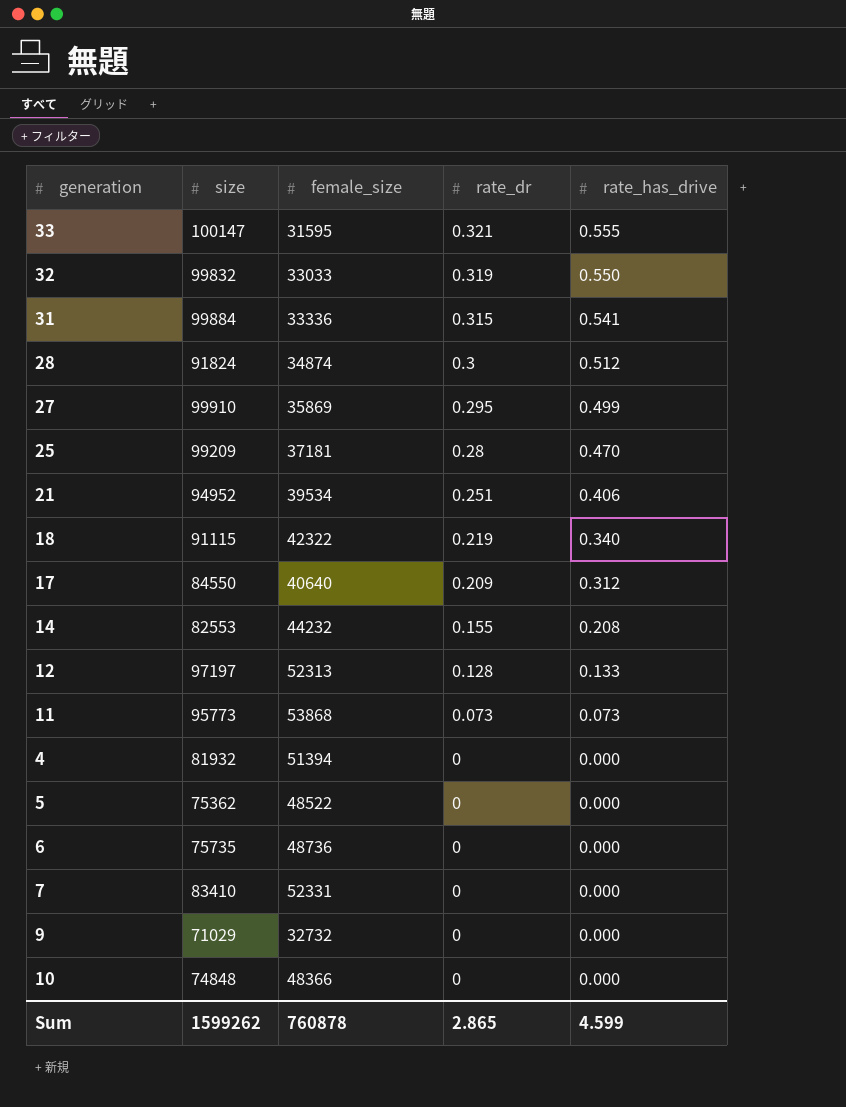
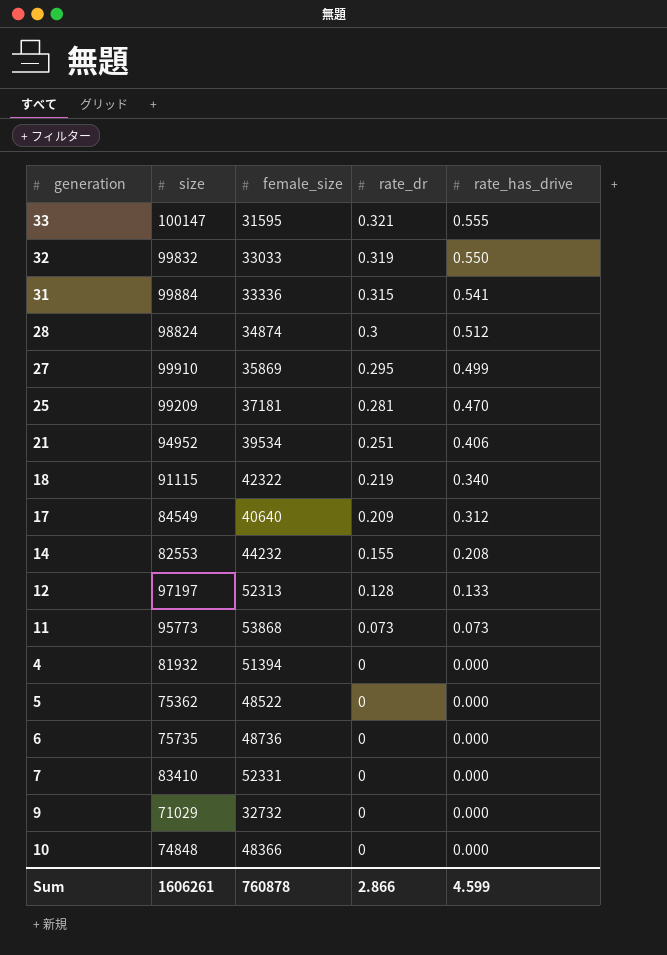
28 | size: 91824 -> 98824
25 | rate_dr: 0.28 -> 0.281
17 | size: 84550 -> 84549
Sum | size: 1599262 -> 1606261
Sum | rate_dr: 2.865 -> 2.866

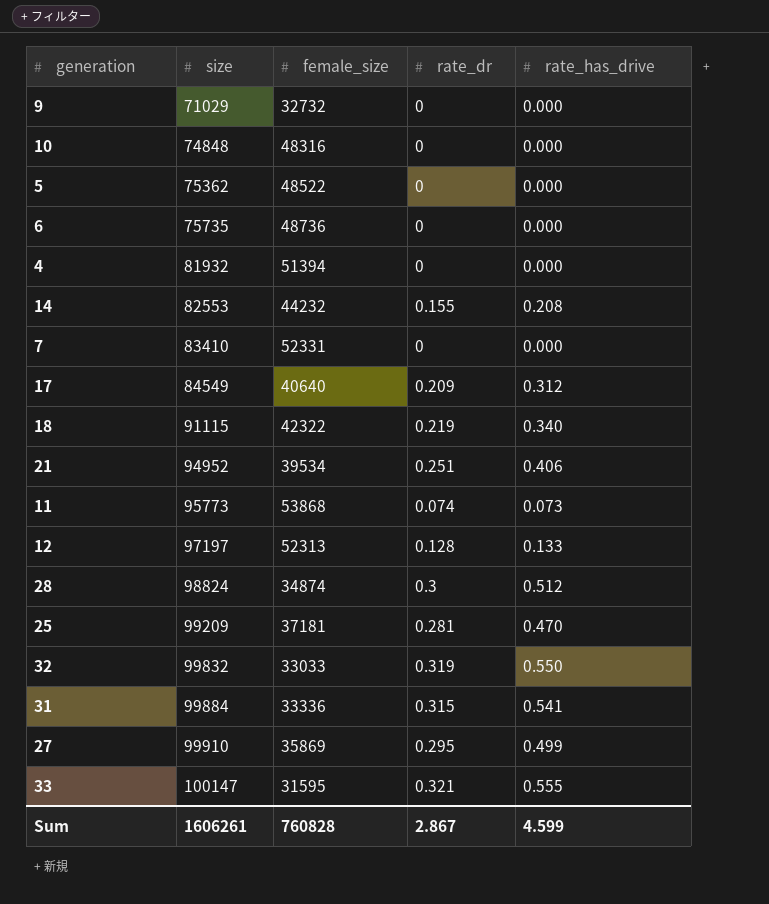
row order: rate_dr descending -> size ascending
10 | female_size: 48366 -> 48316
11 | rate_dr: 0.073 -> 0.074
Sum | female_size: 760878 -> 760828
Sum | rate_dr: 2.866 -> 2.867

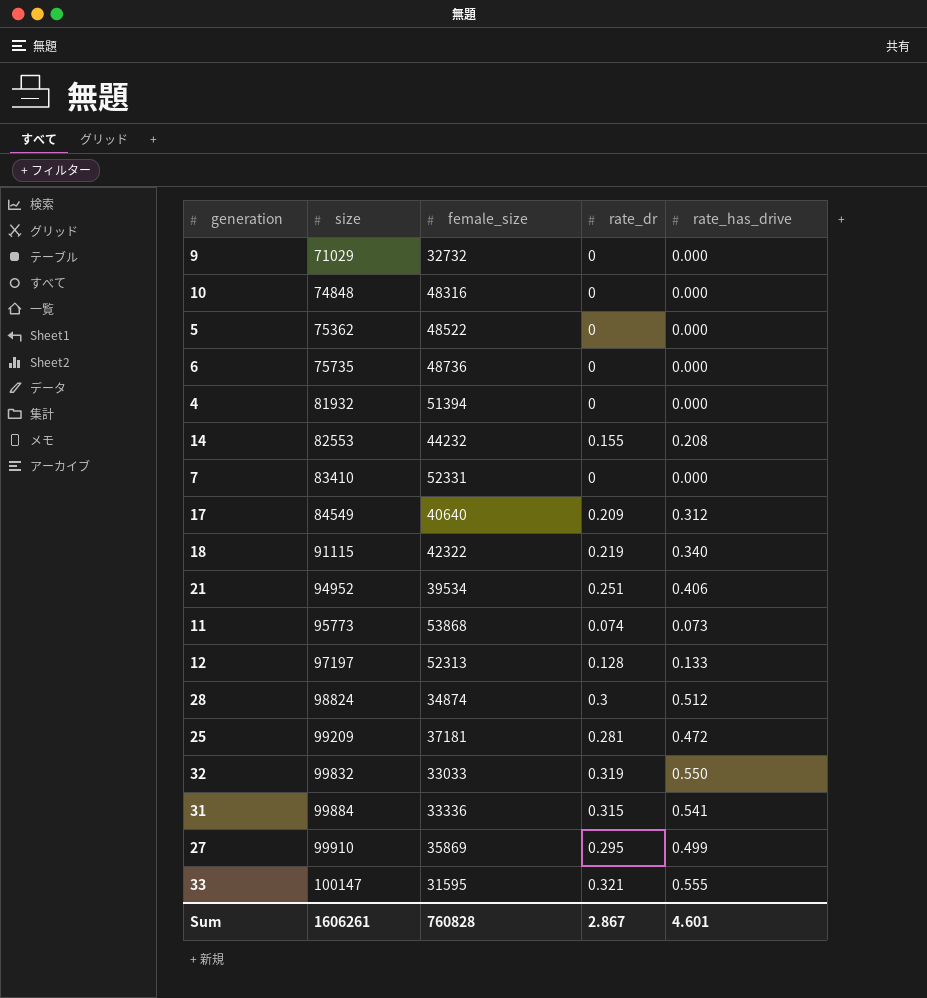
25 | rate_has_drive: 0.470 -> 0.472
Sum | rate_has_drive: 4.599 -> 4.601

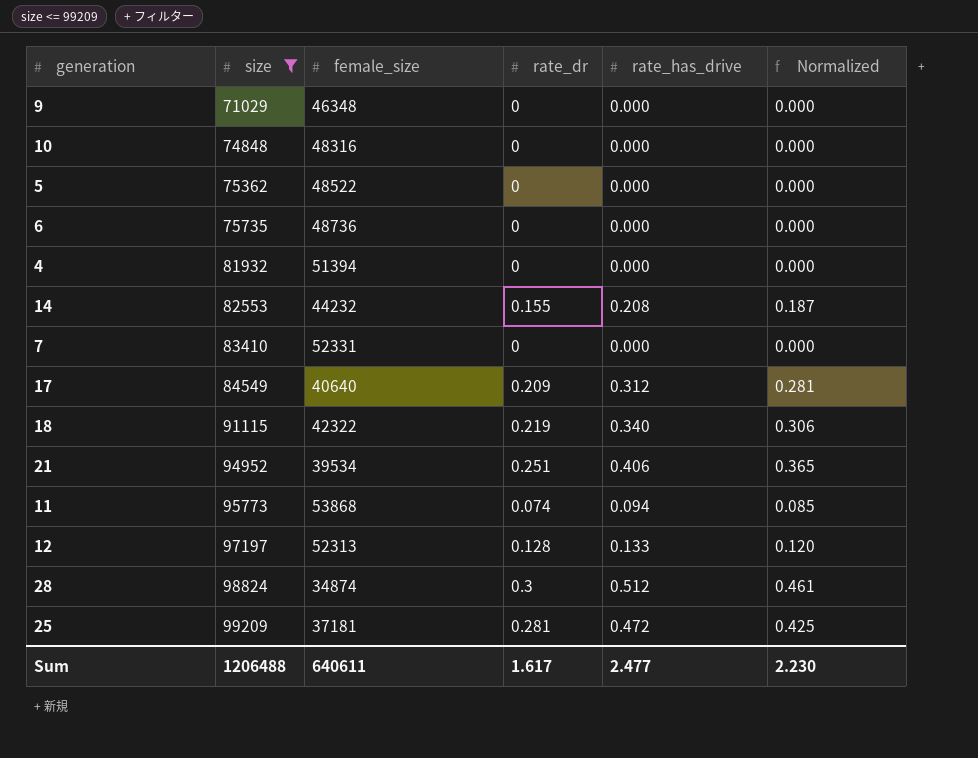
filter: none -> size <= 99209
column Normalized | formula: none -> [rate_has_drive] * 0.9
9 | female_size: 32732 -> 46348
11 | rate_has_drive: 0.073 -> 0.094
Sum | size: 1606261 -> 1206488
Sum | female_size: 760828 -> 640611
Sum | rate_dr: 2.867 -> 1.617
Sum | rate_has_drive: 4.601 -> 2.477

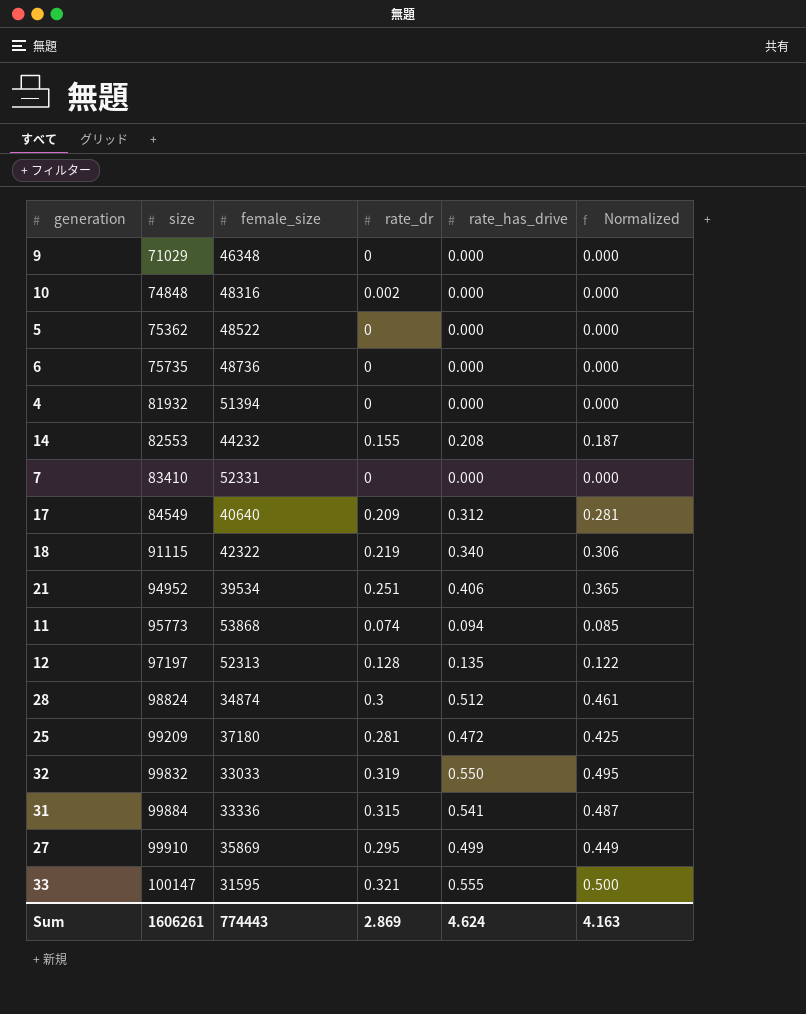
filter: size <= 99209 -> none
10 | rate_dr: 0 -> 0.002
12 | rate_has_drive: 0.133 -> 0.135
12 | Normalized: 0.120 -> 0.122
25 | female_size: 37181 -> 37180
Sum | size: 1206488 -> 1606261
Sum | female_size: 640611 -> 774443
Sum | rate_dr: 1.617 -> 2.869
Sum | rate_has_drive: 2.477 -> 4.624
Sum | Normalized: 2.230 -> 4.163

